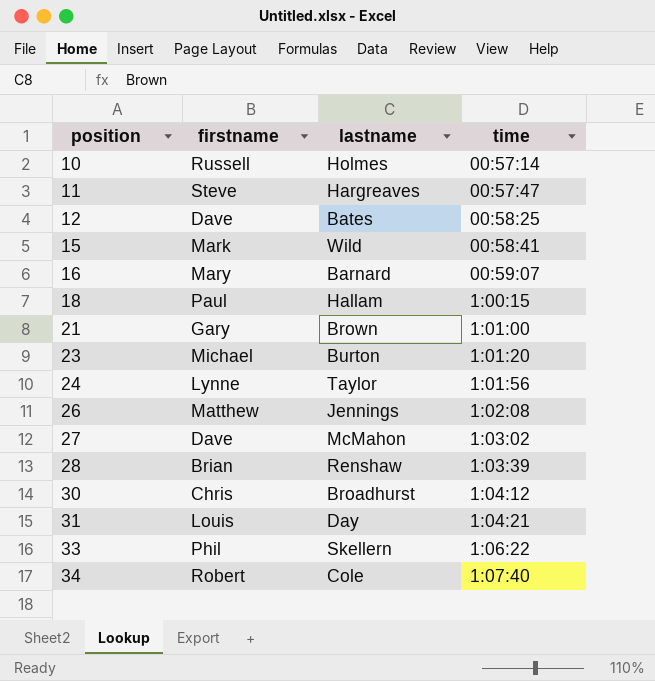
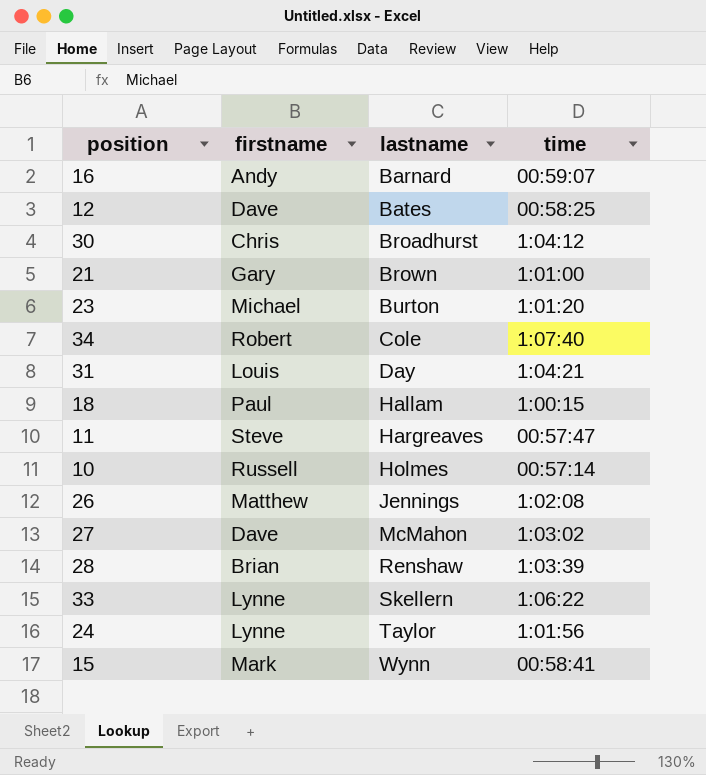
row order: position ascending -> lastname ascending
16 | firstname: Mary -> Andy
33 | firstname: Phil -> Lynne
15 | lastname: Wild -> Wynn

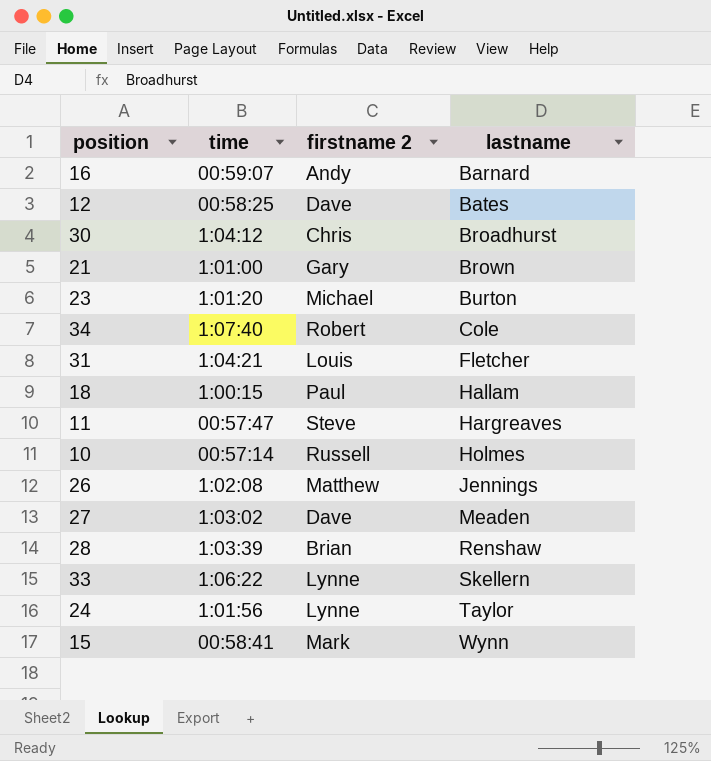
column time | position: 4 -> 2
column name: firstname -> firstname 2
31 | lastname: Day -> Fletcher
27 | lastname: McMahon -> Meaden

